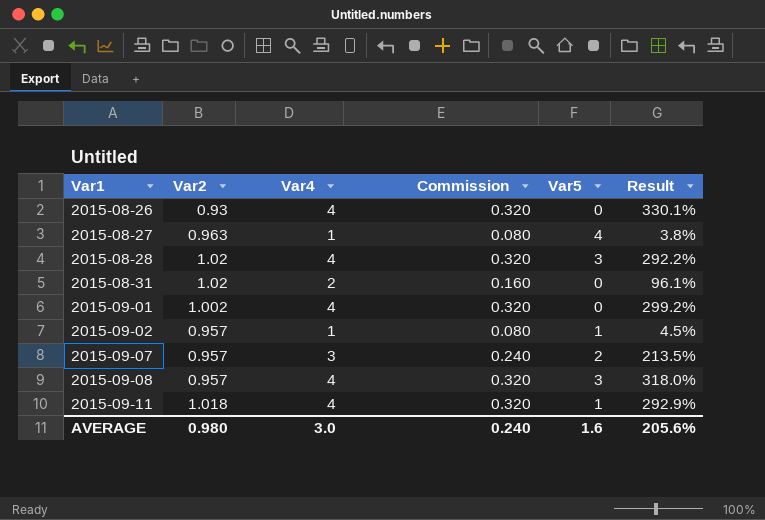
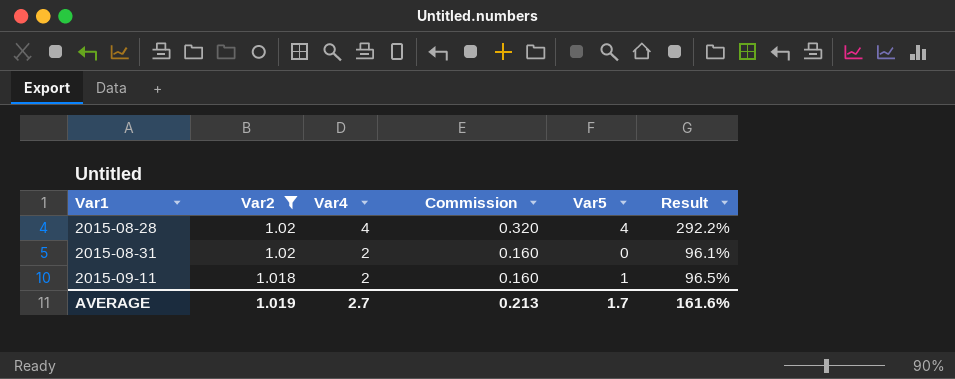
filter: none -> Var2 >= 1.018
2015-08-28 | Var5: 3 -> 4
2015-09-11 | Var4: 4 -> 2
2015-09-11 | Commission: 0.320 -> 0.160
2015-09-11 | Result: 292.9% -> 96.5%
AVERAGE | Var2: 0.980 -> 1.019
AVERAGE | Var4: 3.0 -> 2.7
AVERAGE | Commission: 0.240 -> 0.213
AVERAGE | Var5: 1.6 -> 1.7
AVERAGE | Result: 205.6% -> 161.6%

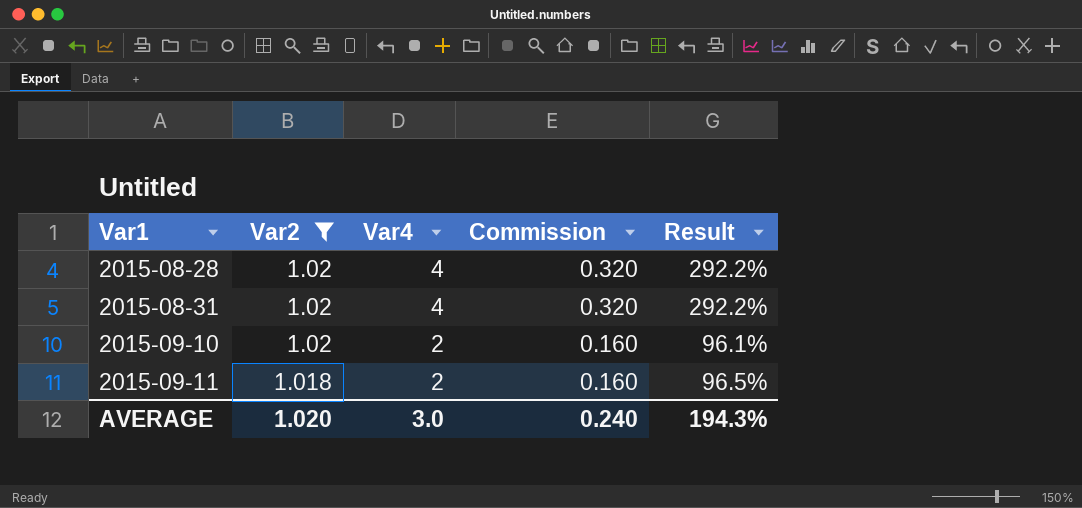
column Var5 | position: 5 -> none
2015-08-31 | Var4: 2 -> 4
2015-08-31 | Commission: 0.160 -> 0.320
2015-08-31 | Result: 96.1% -> 292.2%
row 2015-09-10: none -> 1.02 | 2 | 0.160 | 96.1%
AVERAGE | Var2: 1.019 -> 1.020
AVERAGE | Var4: 2.7 -> 3.0
AVERAGE | Commission: 0.213 -> 0.240
AVERAGE | Result: 161.6% -> 194.3%

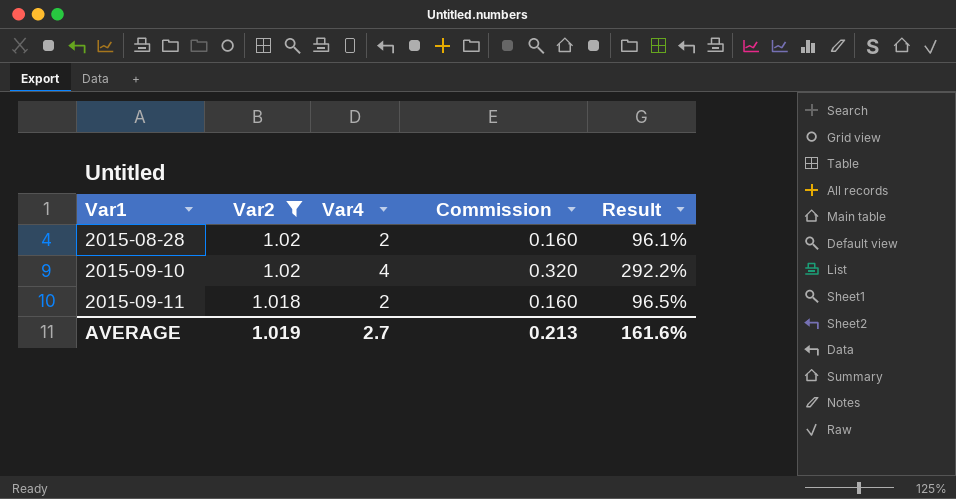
row 2015-08-31: 1.02 | 4 | 0.320 | 292.2% -> none
2015-08-28 | Var4: 4 -> 2
2015-08-28 | Commission: 0.320 -> 0.160
2015-08-28 | Result: 292.2% -> 96.1%
2015-09-10 | Var4: 2 -> 4
2015-09-10 | Commission: 0.160 -> 0.320
2015-09-10 | Result: 96.1% -> 292.2%
AVERAGE | Var2: 1.020 -> 1.019
AVERAGE | Var4: 3.0 -> 2.7
AVERAGE | Commission: 0.240 -> 0.213
AVERAGE | Result: 194.3% -> 161.6%

